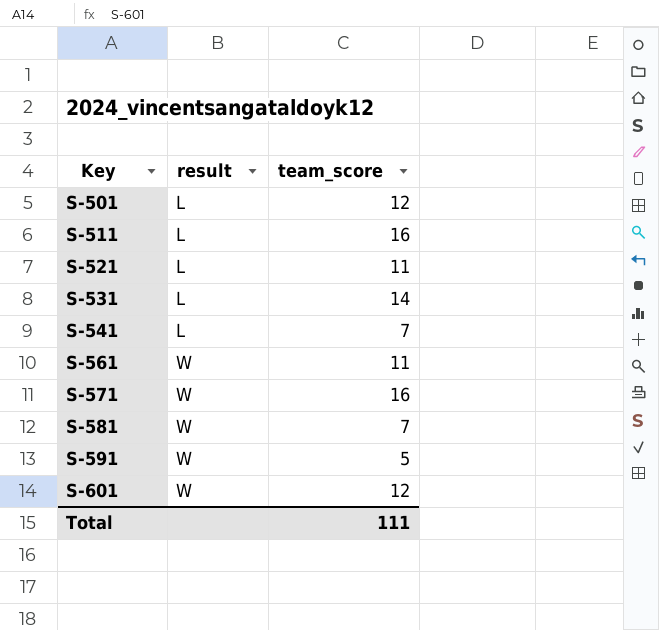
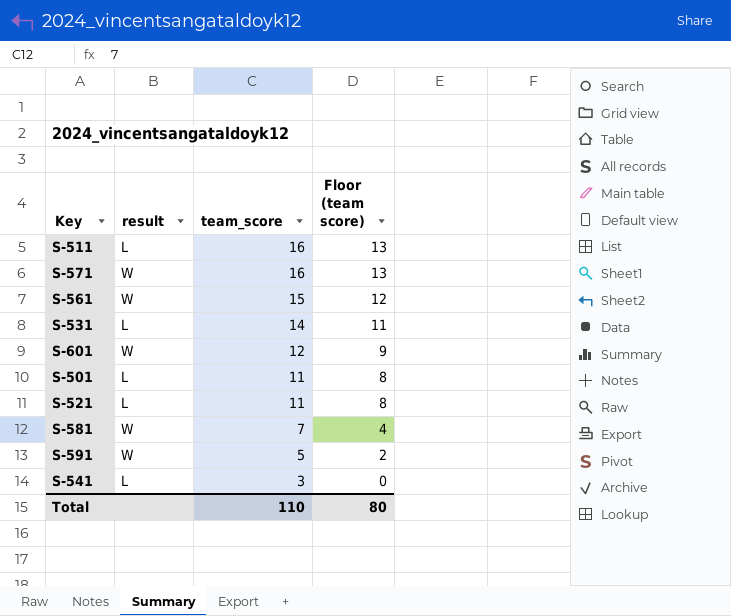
row order: Key ascending -> team_score descending
column Floor (team score) | formula: none -> [team_score] - 3
S-561 | team_score: 11 -> 15
S-501 | team_score: 12 -> 11
S-541 | team_score: 7 -> 3
Total | team_score: 111 -> 110

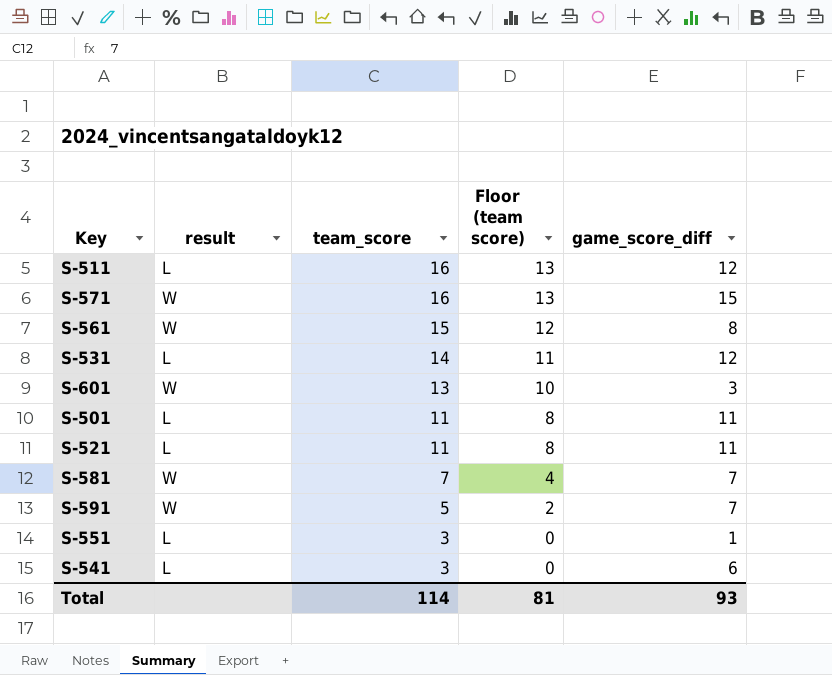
column game_score_diff | position: none -> 5
S-601 | team_score: 12 -> 13
S-601 | Floor (team score): 9 -> 10
row S-551: none -> L | 3 | 0 | 1
Total | team_score: 110 -> 114
Total | Floor (team score): 80 -> 81

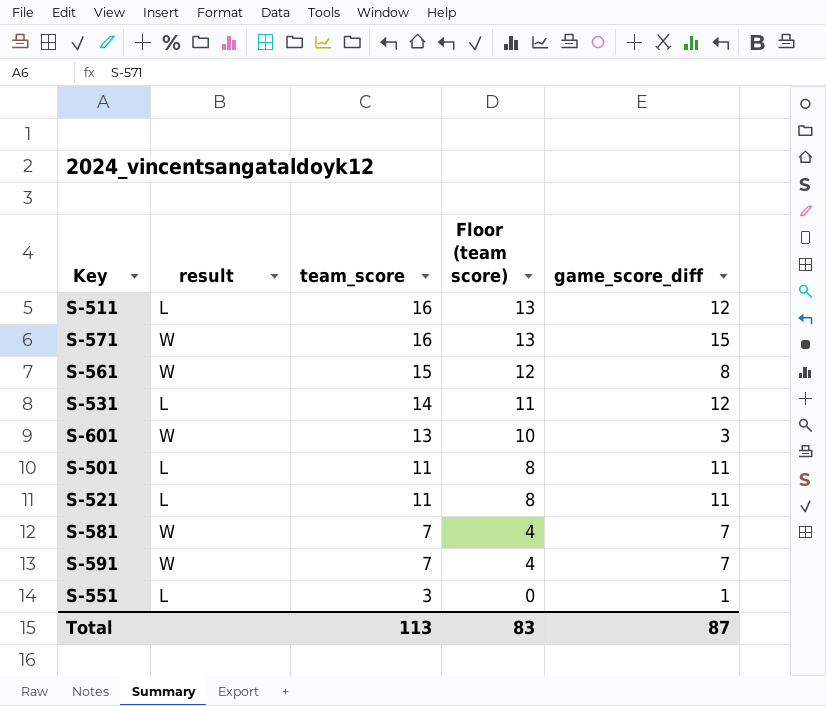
row S-541: L | 3 | 0 | 6 -> none
S-591 | team_score: 5 -> 7
S-591 | Floor (team score): 2 -> 4
Total | team_score: 114 -> 113
Total | Floor (team score): 81 -> 83
Total | game_score_diff: 93 -> 87

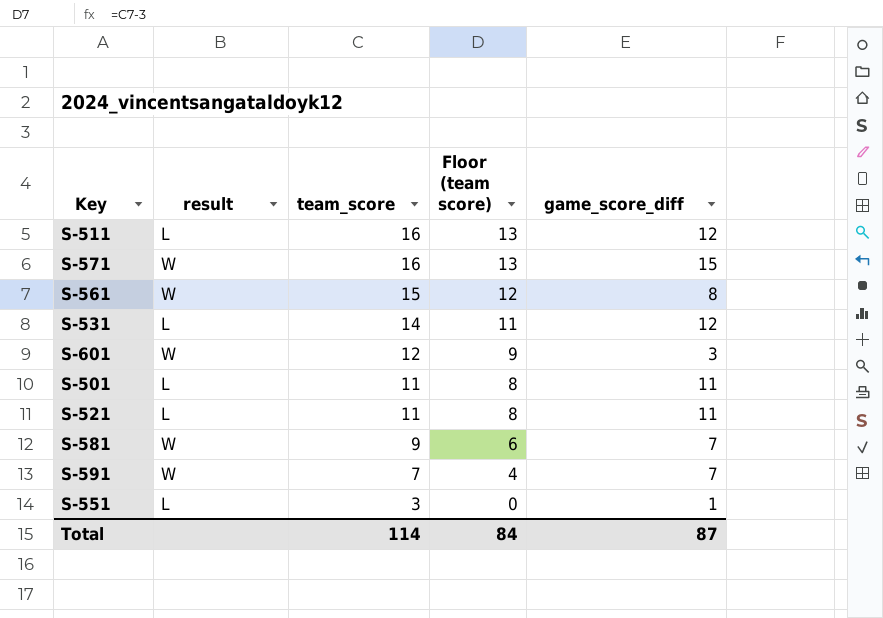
S-601 | team_score: 13 -> 12
S-601 | Floor (team score): 10 -> 9
S-581 | team_score: 7 -> 9
S-581 | Floor (team score): 4 -> 6
Total | team_score: 113 -> 114
Total | Floor (team score): 83 -> 84

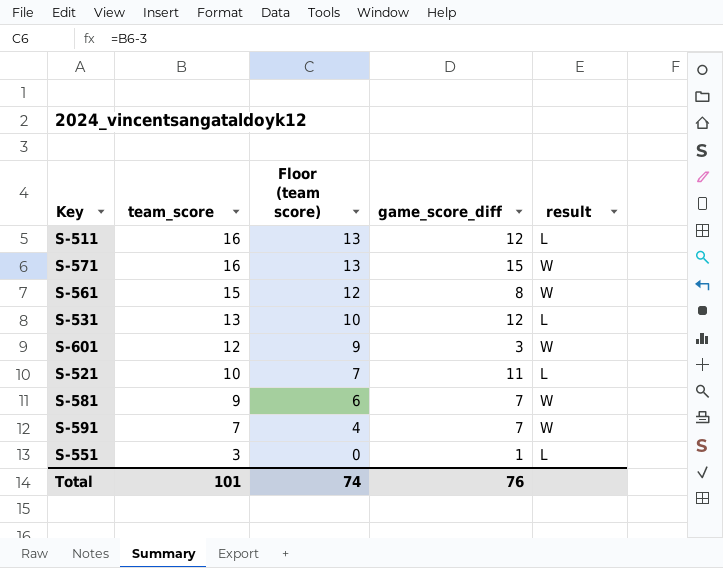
column result | position: 2 -> 5
row S-501: L | 11 | 8 | 11 -> none
S-531 | team_score: 14 -> 13
S-531 | Floor (team score): 11 -> 10
S-521 | team_score: 11 -> 10
S-521 | Floor (team score): 8 -> 7
Total | team_score: 114 -> 101
Total | Floor (team score): 84 -> 74
Total | game_score_diff: 87 -> 76

